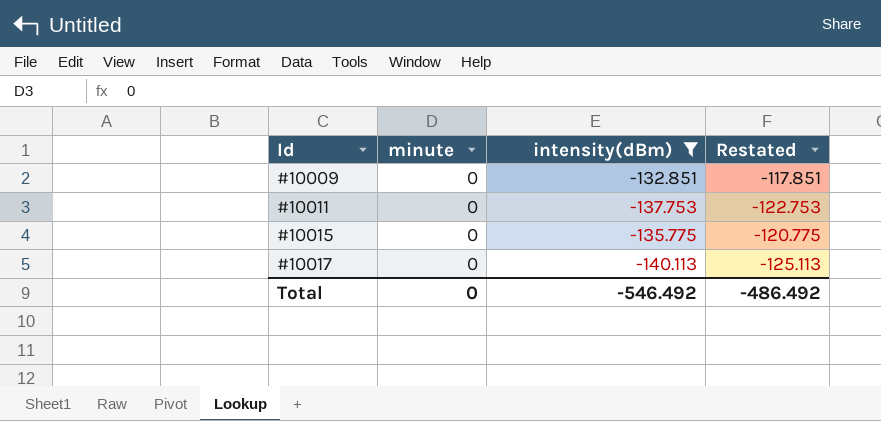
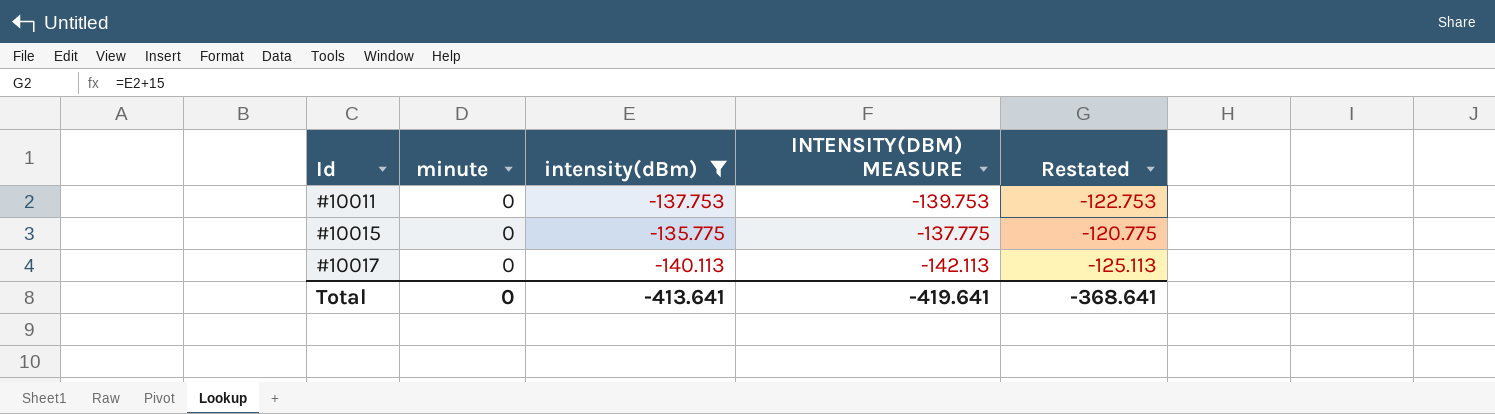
column INTENSITY(DBM) MEASURE | formula: none -> [intensity(dBm)] - 2
row #10009: 0 | -132.851 | -117.851 -> none
Total | intensity(dBm): -546.492 -> -413.641
Total | Restated: -486.492 -> -368.641

